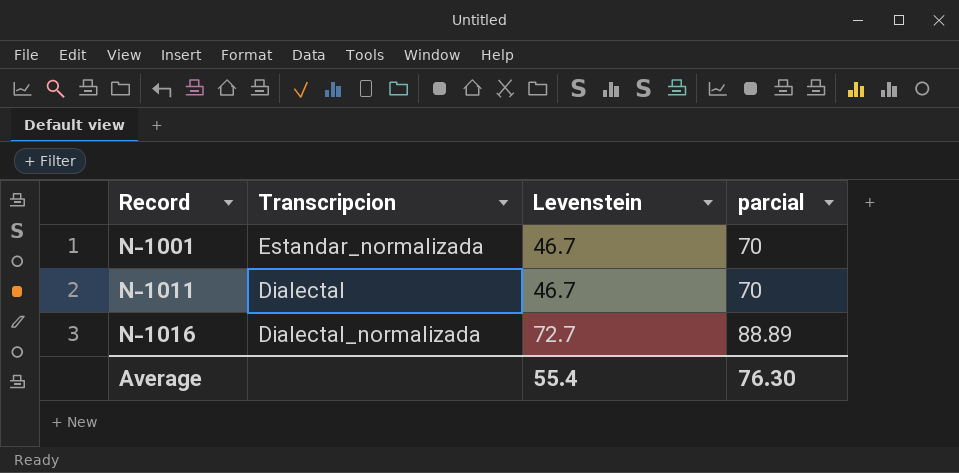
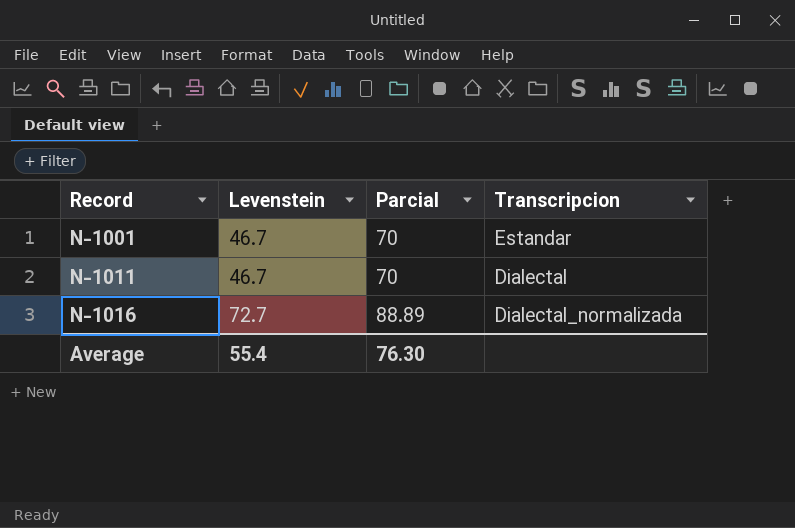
column name: parcial -> Parcial
column Transcripcion | position: 2 -> 4
N-1001 | Transcripcion: Estandar_normalizada -> Estandar

